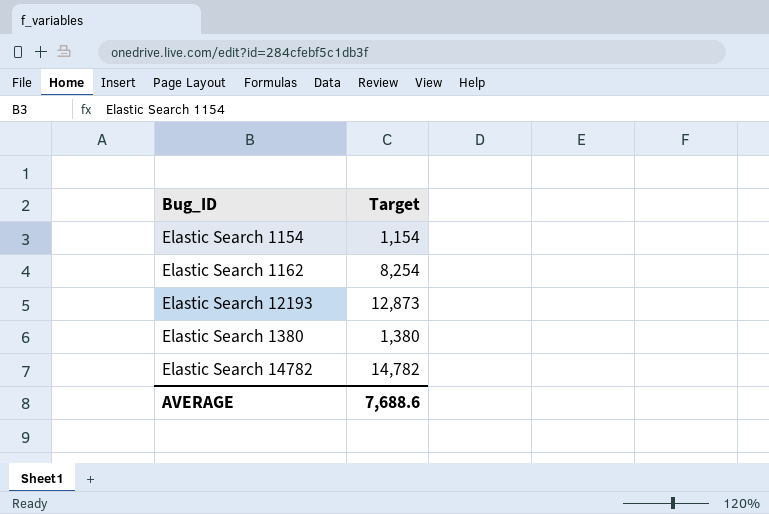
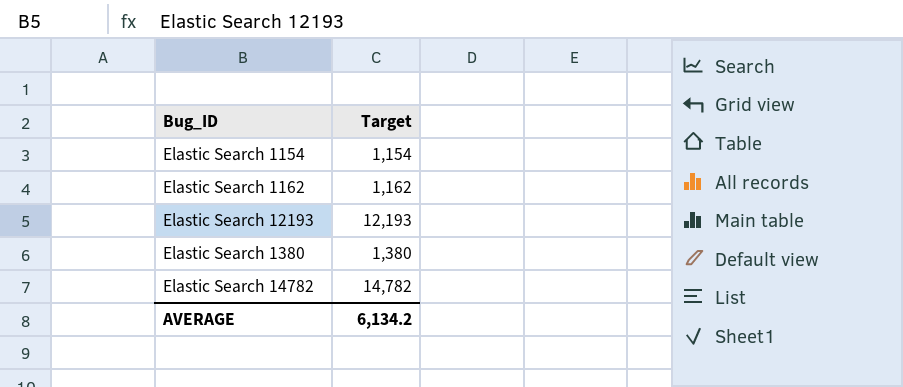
Elastic Search 1162 | Target: 8,254 -> 1,162
Elastic Search 12193 | Target: 12,873 -> 12,193
AVERAGE | Target: 7,688.6 -> 6,134.2

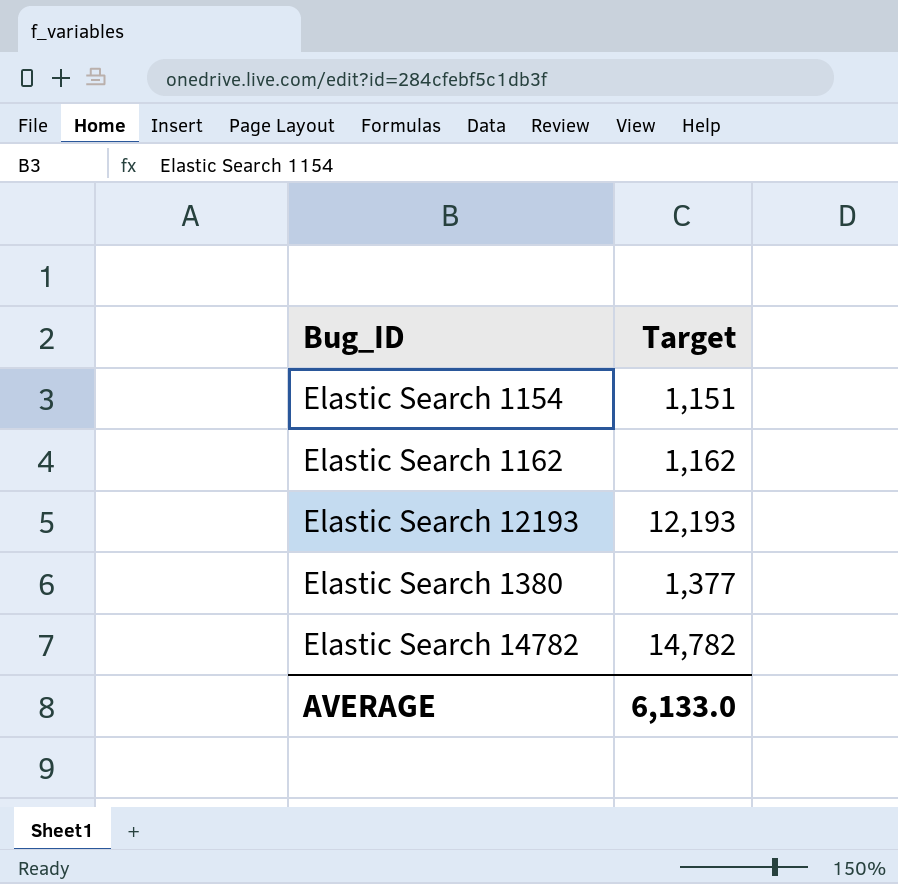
Elastic Search 1154 | Target: 1,154 -> 1,151
Elastic Search 1380 | Target: 1,380 -> 1,377
AVERAGE | Target: 6,134.2 -> 6,133.0

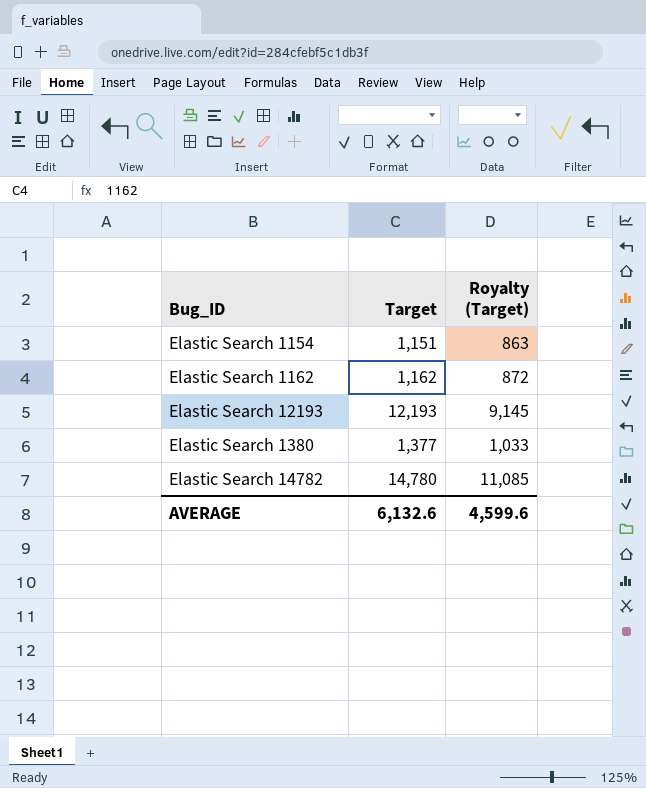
column Royalty (Target) | formula: none -> [Target] * 0.75
Elastic Search 14782 | Target: 14,782 -> 14,780
AVERAGE | Target: 6,133.0 -> 6,132.6

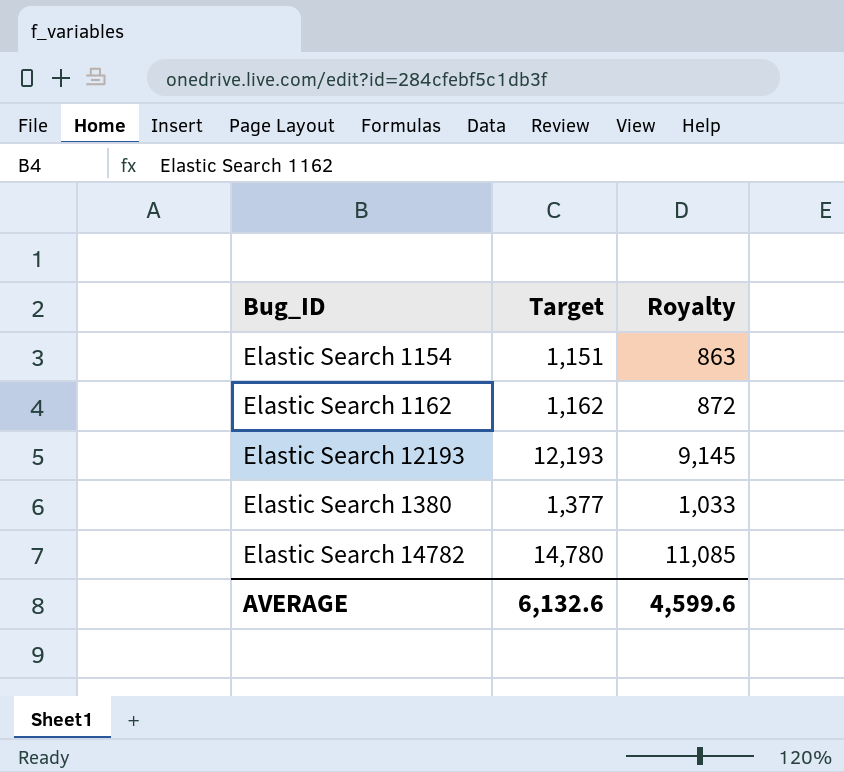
column name: Royalty (Target) -> Royalty

